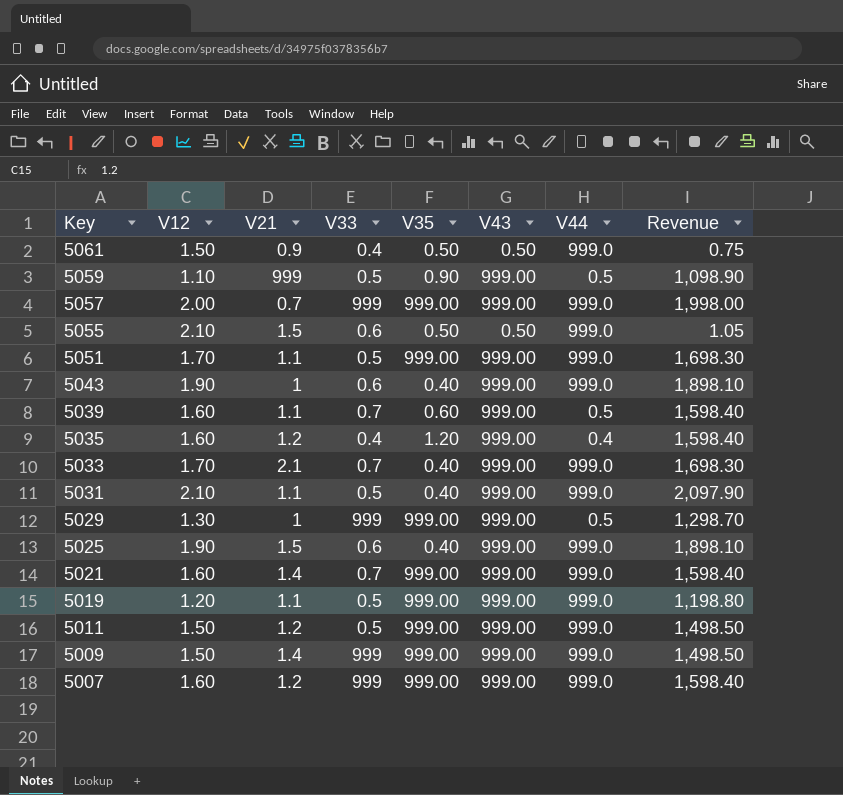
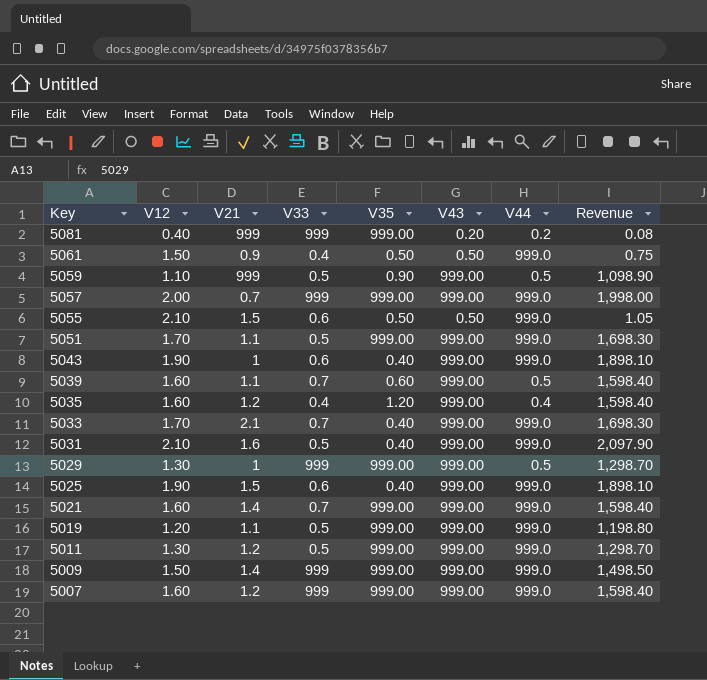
row 5081: none -> 0.40 | 999 | 999 | 999.00 | 0.20 | 0.2 | 0.08
5031 | V21: 1.1 -> 1.6
5011 | V12: 1.50 -> 1.30
5011 | Revenue: 1,498.50 -> 1,298.70

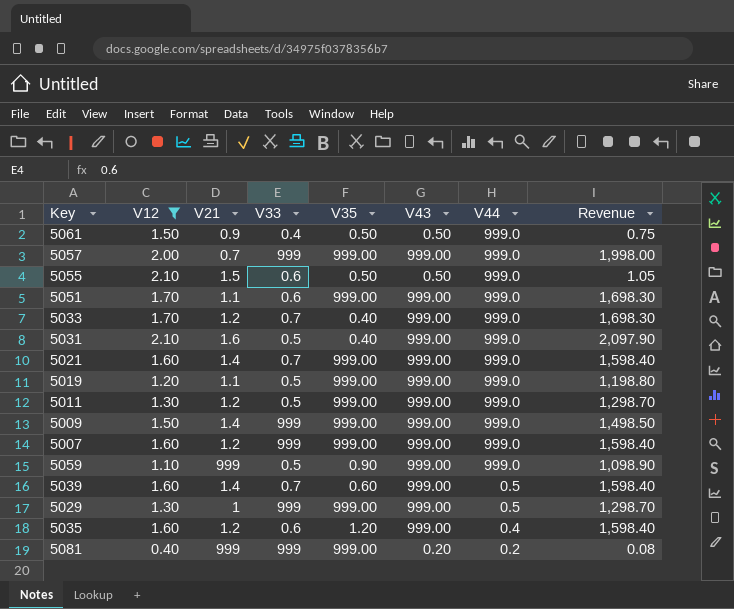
filter: none -> V12 != 1.90
row order: Key descending -> V44 descending
5051 | V33: 0.5 -> 0.6
5033 | V21: 2.1 -> 1.2
5059 | V44: 0.5 -> 999.0
5039 | V21: 1.1 -> 1.4
5035 | V33: 0.4 -> 0.6

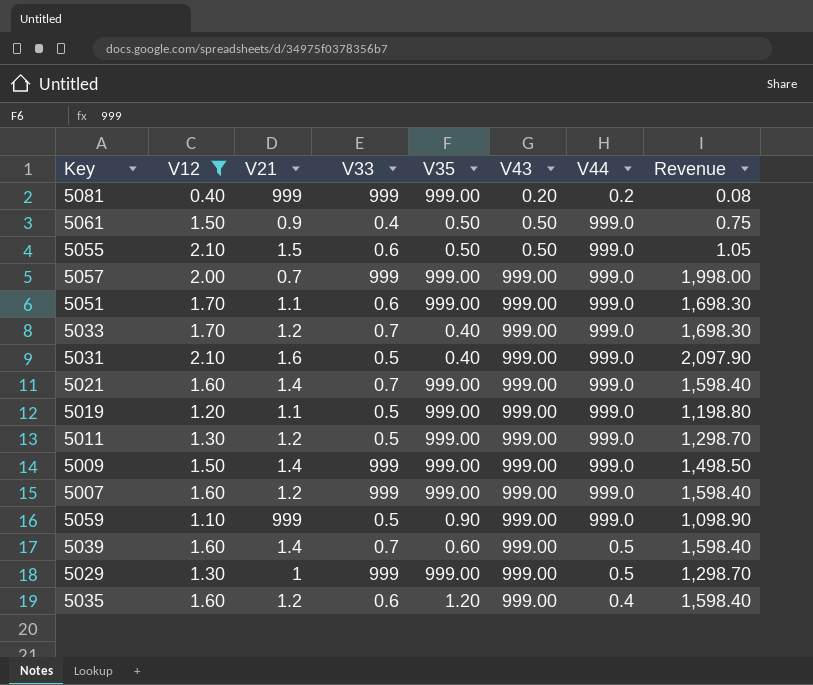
row order: V44 descending -> V43 ascending

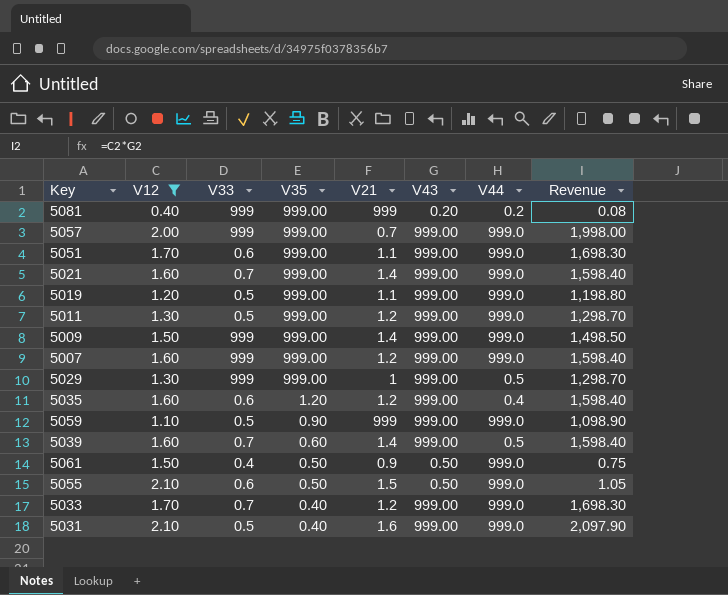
row order: V43 ascending -> V35 descending
column V21 | position: 3 -> 5

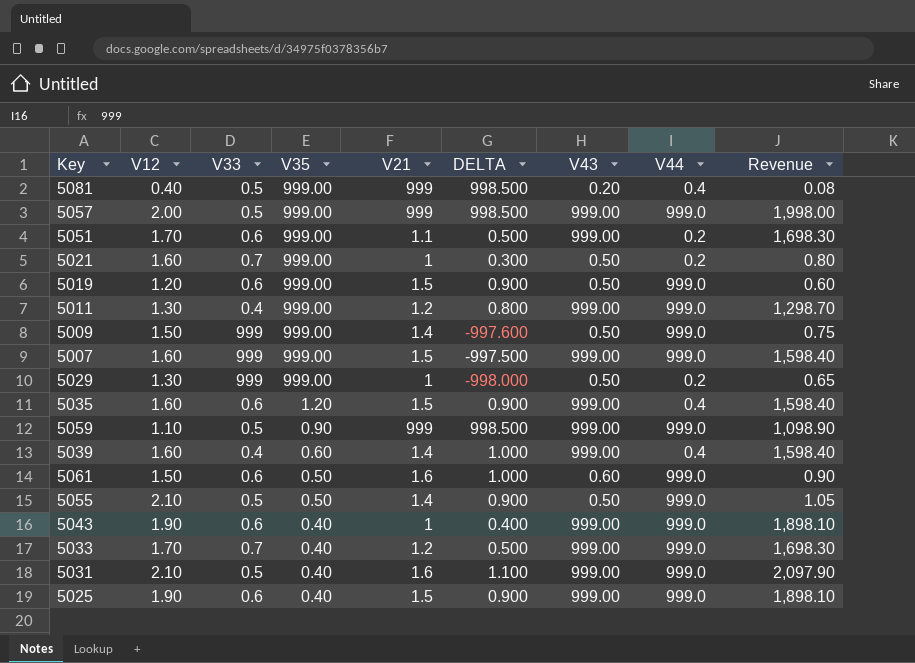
filter: V12 != 1.90 -> none
column DELTA | formula: none -> [V21] - [V33]
5081 | V33: 999 -> 0.5
5081 | V44: 0.2 -> 0.4
5057 | V33: 999 -> 0.5
5057 | V21: 0.7 -> 999
5051 | V44: 999.0 -> 0.2
5021 | V21: 1.4 -> 1
5021 | V43: 999.00 -> 0.50
5021 | V44: 999.0 -> 0.2
5021 | Revenue: 1,598.40 -> 0.80
5019 | V33: 0.5 -> 0.6
5019 | V21: 1.1 -> 1.5
5019 | V43: 999.00 -> 0.50
5019 | Revenue: 1,198.80 -> 0.60
5011 | V33: 0.5 -> 0.4
5009 | V43: 999.00 -> 0.50
5009 | Revenue: 1,498.50 -> 0.75
5007 | V21: 1.2 -> 1.5
5029 | V43: 999.00 -> 0.50
5029 | V44: 0.5 -> 0.2
5029 | Revenue: 1,298.70 -> 0.65
5035 | V21: 1.2 -> 1.5
5039 | V33: 0.7 -> 0.4
5039 | V44: 0.5 -> 0.4
5061 | V33: 0.4 -> 0.6
5061 | V21: 0.9 -> 1.6
5061 | V43: 0.50 -> 0.60
5061 | Revenue: 0.75 -> 0.90
5055 | V33: 0.6 -> 0.5
5055 | V21: 1.5 -> 1.4

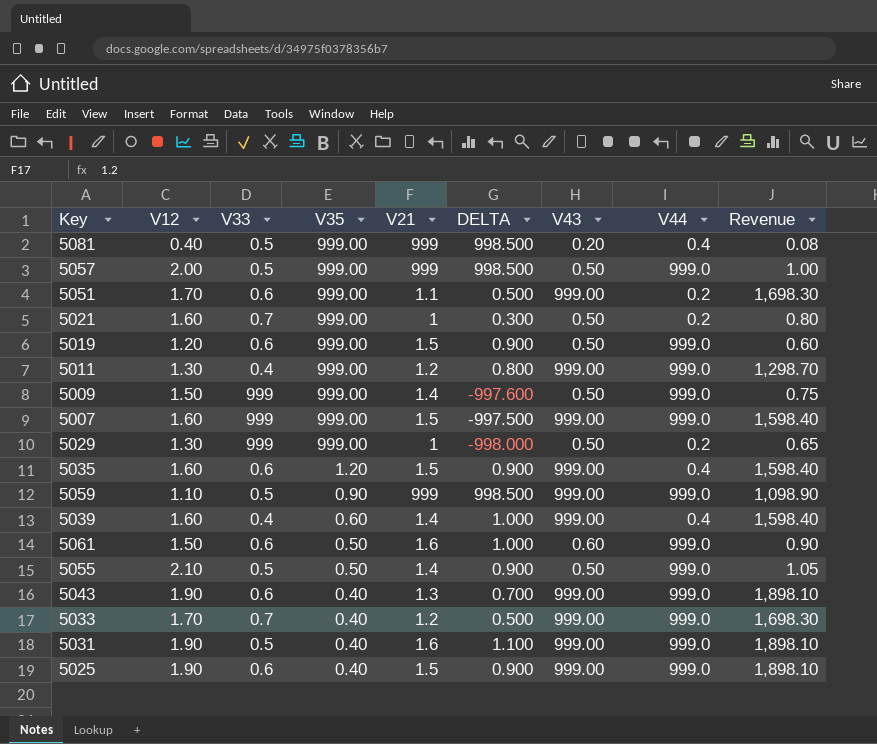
5057 | V43: 999.00 -> 0.50
5057 | Revenue: 1,998.00 -> 1.00
5043 | V21: 1 -> 1.3
5043 | DELTA: 0.400 -> 0.700
5031 | V12: 2.10 -> 1.90
5031 | Revenue: 2,097.90 -> 1,898.10

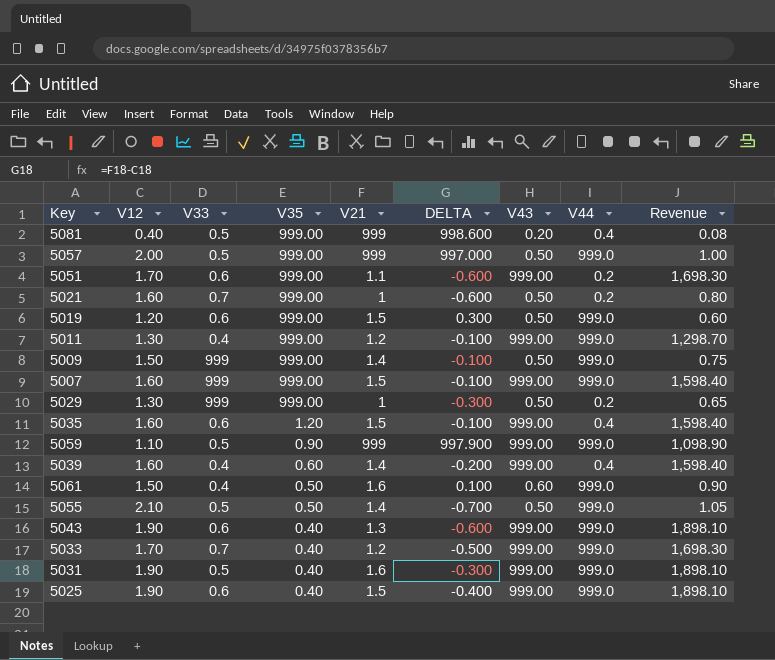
column DELTA | formula: [V21] - [V33] -> [V21] - [V12]
5061 | V33: 0.6 -> 0.4

